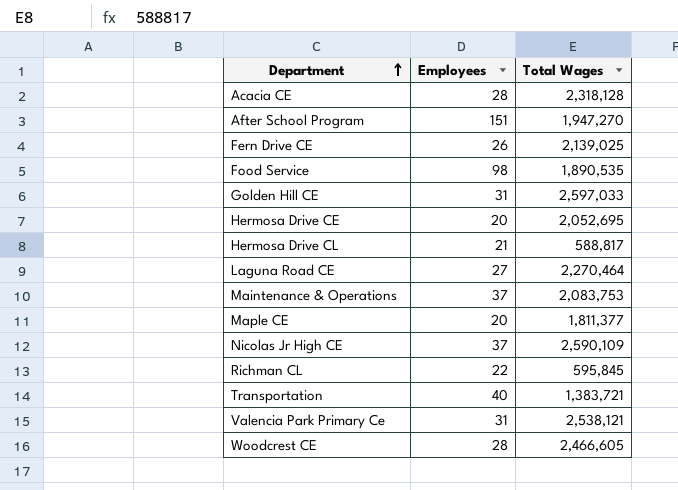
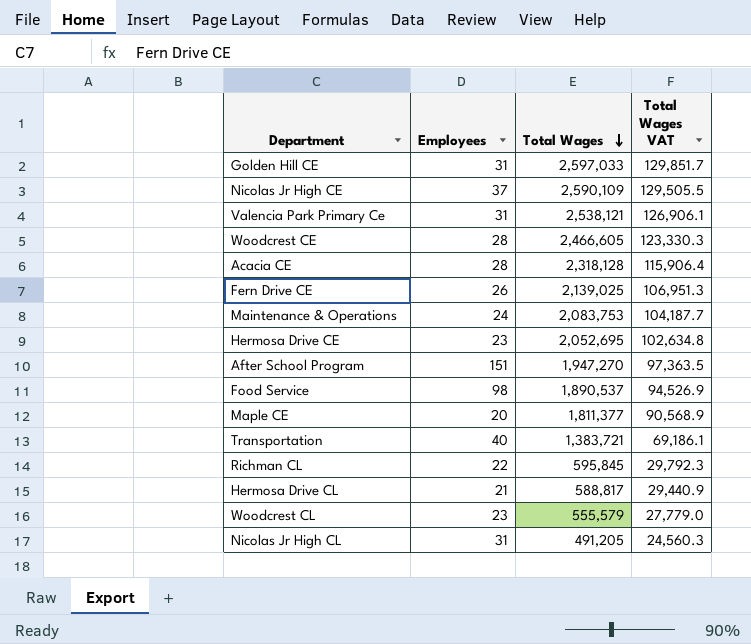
row order: Department ascending -> Total Wages descending
column Total Wages VAT | formula: none -> [Total Wages] * 0.05
row Laguna Road CE: 27 | 2,270,464 -> none
Maintenance & Operations | Employees: 37 -> 24
Hermosa Drive CE | Employees: 20 -> 23
Food Service | Total Wages: 1,890,535 -> 1,890,537
row Woodcrest CL: none -> 23 | 555,579 | 27,779.0
row Nicolas Jr High CL: none -> 31 | 491,205 | 24,560.3

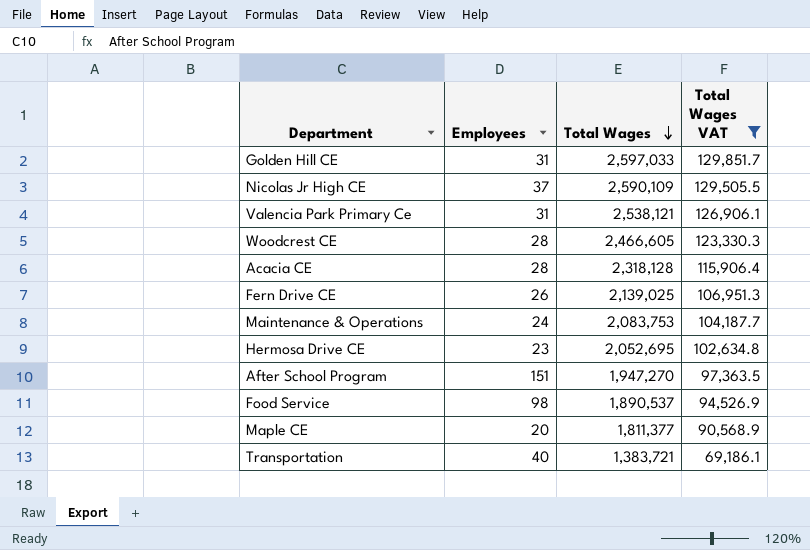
filter: none -> Total Wages VAT >= 69,186.1

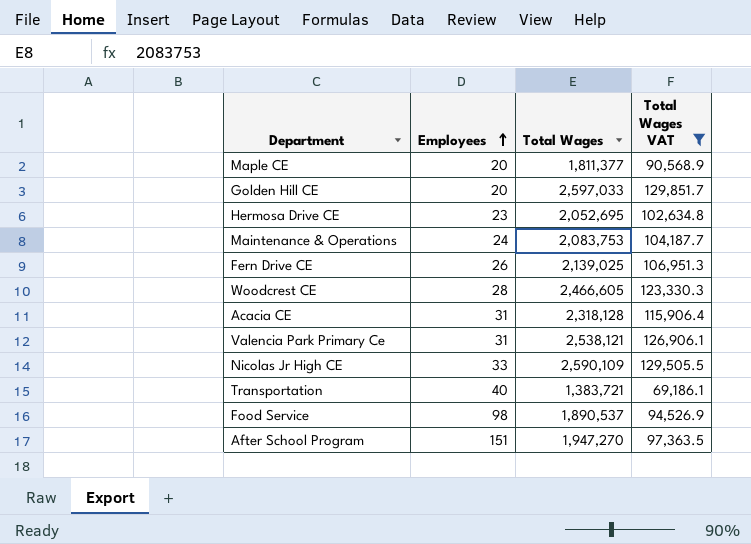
row order: Total Wages descending -> Employees ascending
Golden Hill CE | Employees: 31 -> 20
Acacia CE | Employees: 28 -> 31
Nicolas Jr High CE | Employees: 37 -> 33

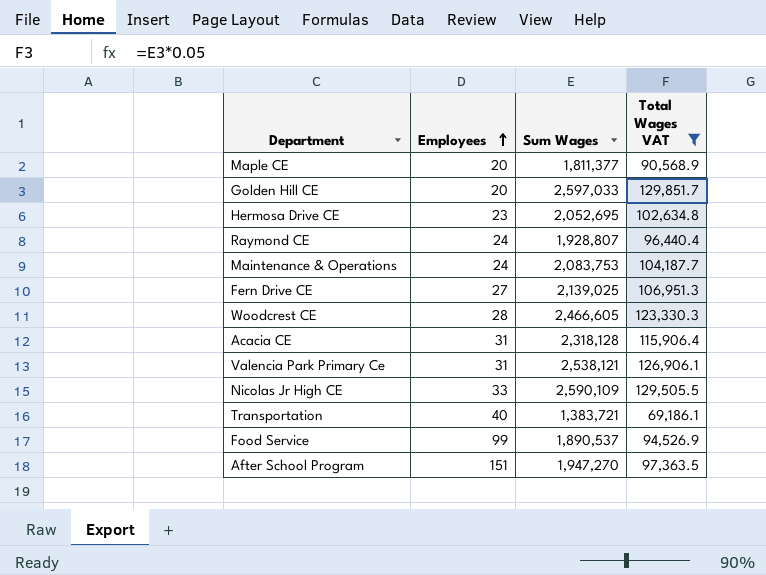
column name: Total Wages -> Sum Wages
row Raymond CE: none -> 24 | 1,928,807 | 96,440.4
Fern Drive CE | Employees: 26 -> 27
Food Service | Employees: 98 -> 99

